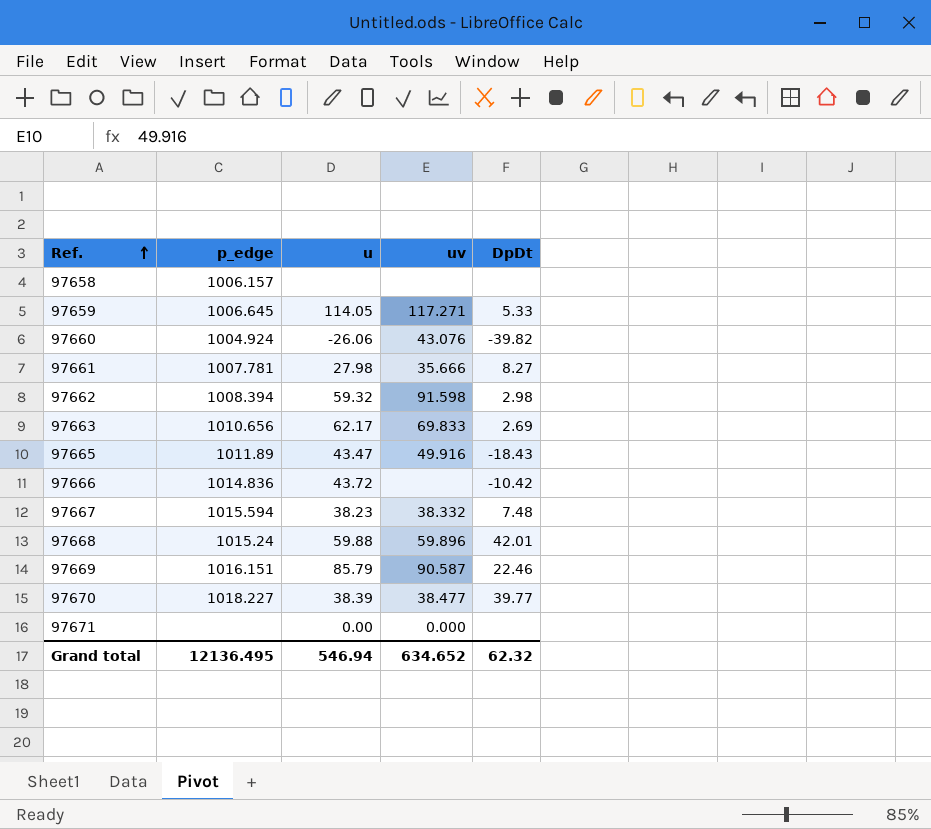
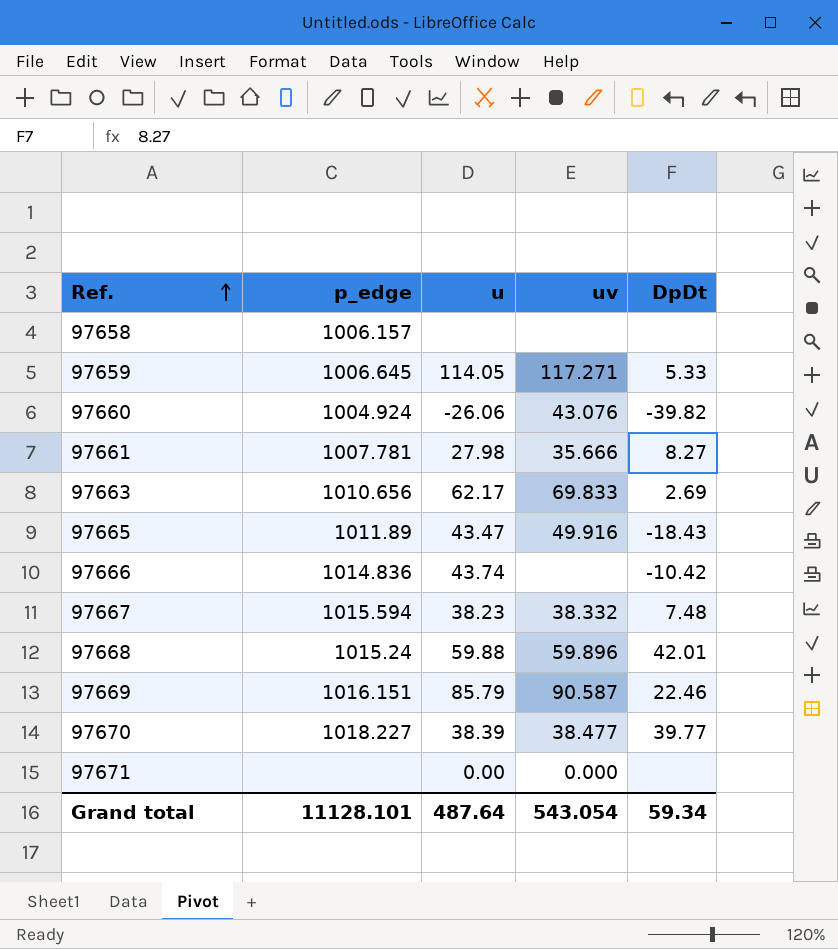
row 97662: 1008.394 | 59.32 | 91.598 | 2.98 -> none
97666 | u: 43.72 -> 43.74
Grand total | p_edge: 12136.495 -> 11128.101
Grand total | u: 546.94 -> 487.64
Grand total | uv: 634.652 -> 543.054
Grand total | DpDt: 62.32 -> 59.34

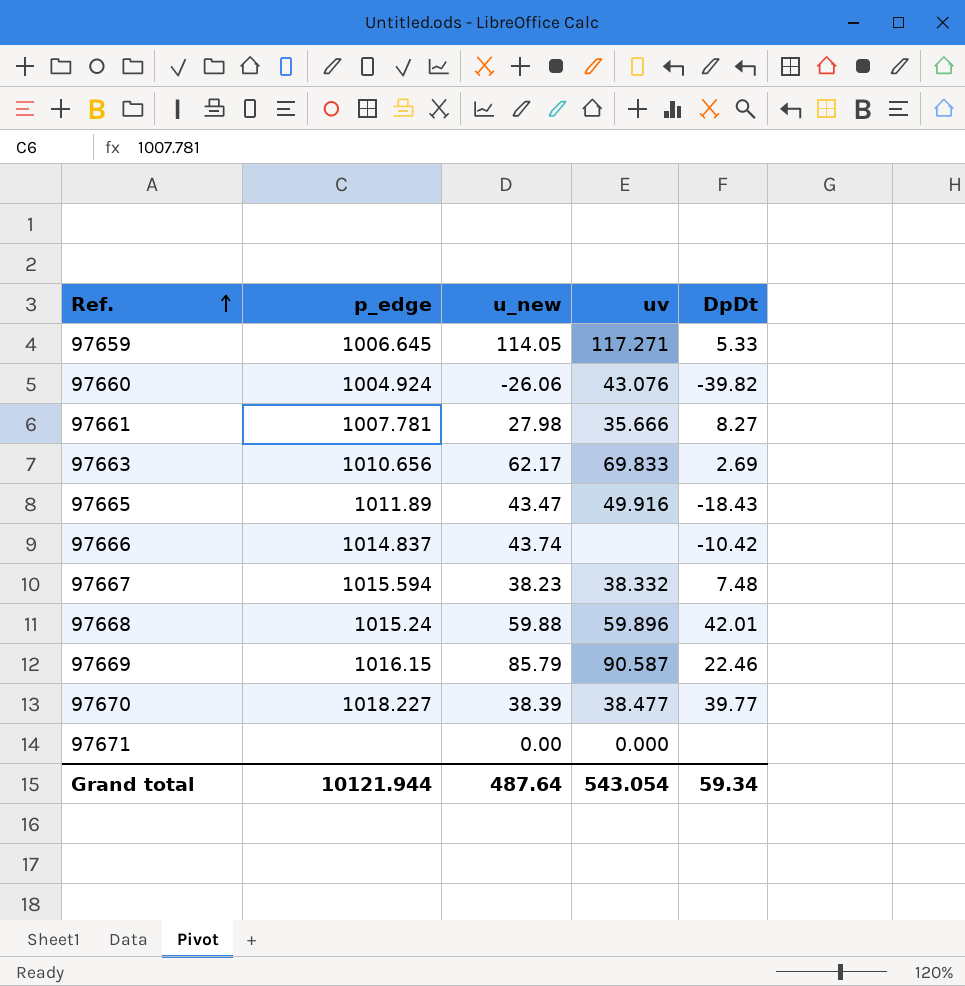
column name: u -> u_new
row 97658: 1006.157 | none | none | none -> none
97666 | p_edge: 1014.836 -> 1014.837
97669 | p_edge: 1016.151 -> 1016.15
Grand total | p_edge: 11128.101 -> 10121.944

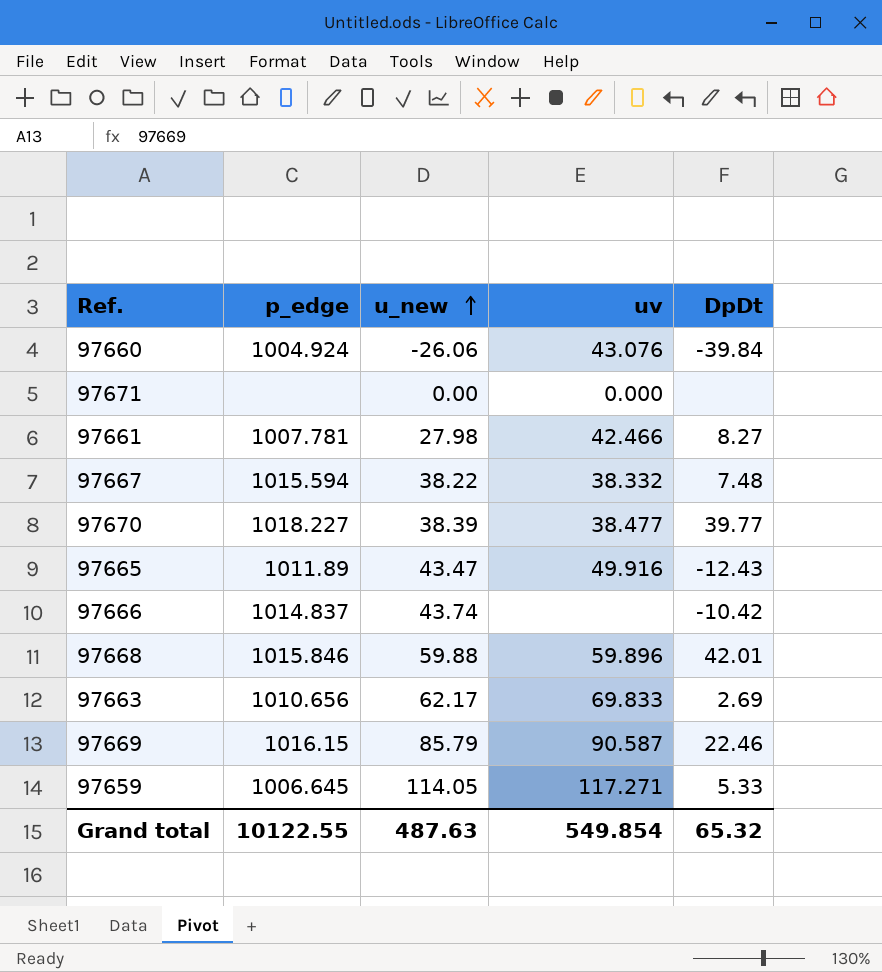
row order: Ref. ascending -> u_new ascending
97660 | DpDt: -39.82 -> -39.84
97661 | uv: 35.666 -> 42.466
97667 | u_new: 38.23 -> 38.22
97665 | DpDt: -18.43 -> -12.43
97668 | p_edge: 1015.24 -> 1015.846
Grand total | p_edge: 10121.944 -> 10122.55
Grand total | u_new: 487.64 -> 487.63
Grand total | uv: 543.054 -> 549.854
Grand total | DpDt: 59.34 -> 65.32

